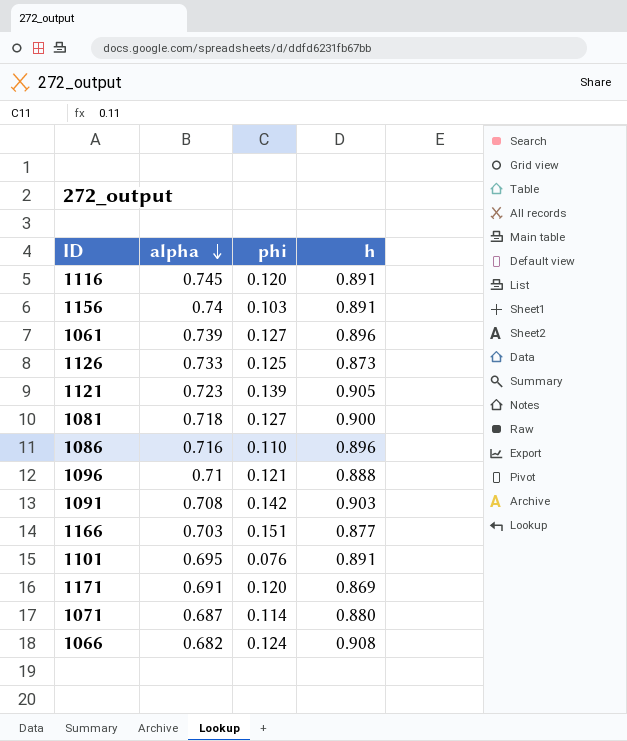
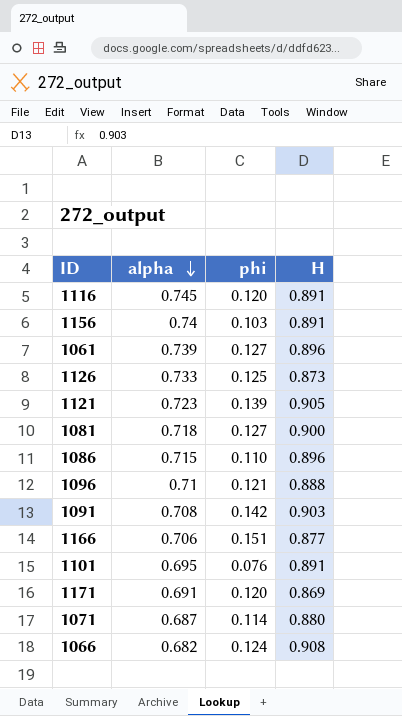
column name: h -> H
1086 | alpha: 0.716 -> 0.715
1166 | alpha: 0.703 -> 0.706

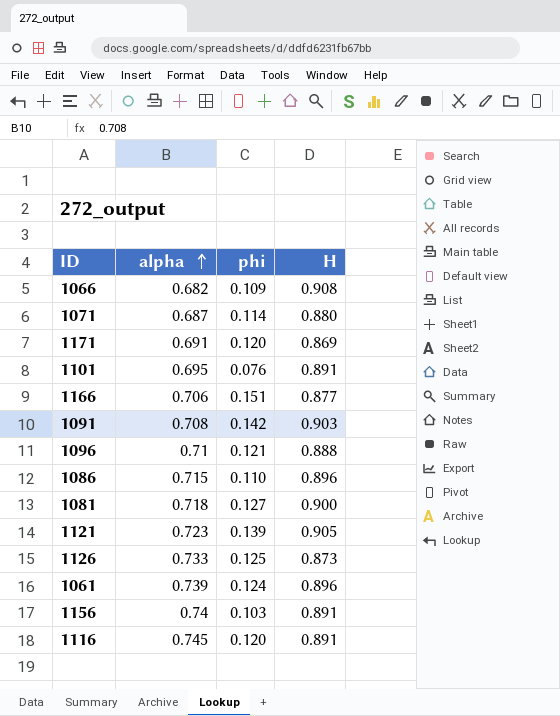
row order: alpha descending -> alpha ascending
1066 | phi: 0.124 -> 0.109
1061 | phi: 0.127 -> 0.124

